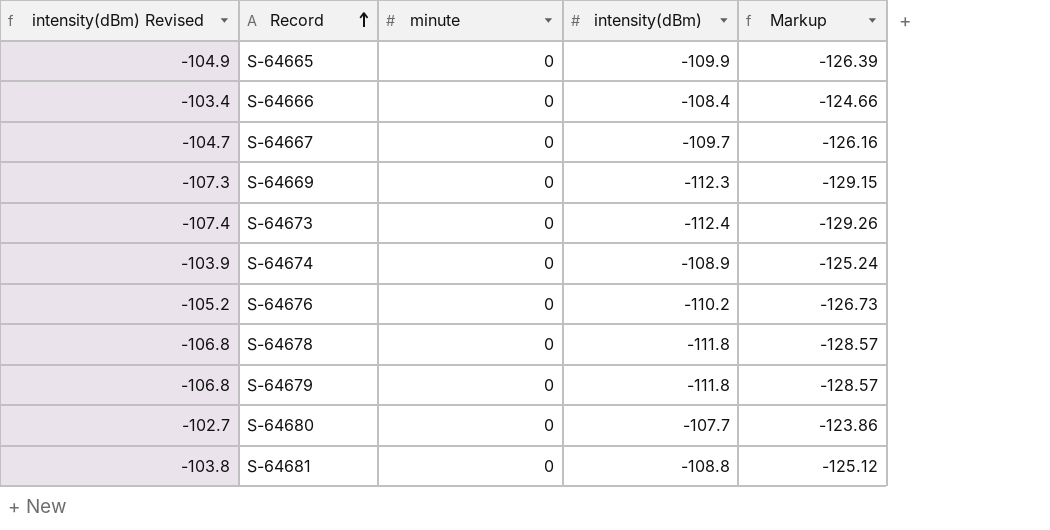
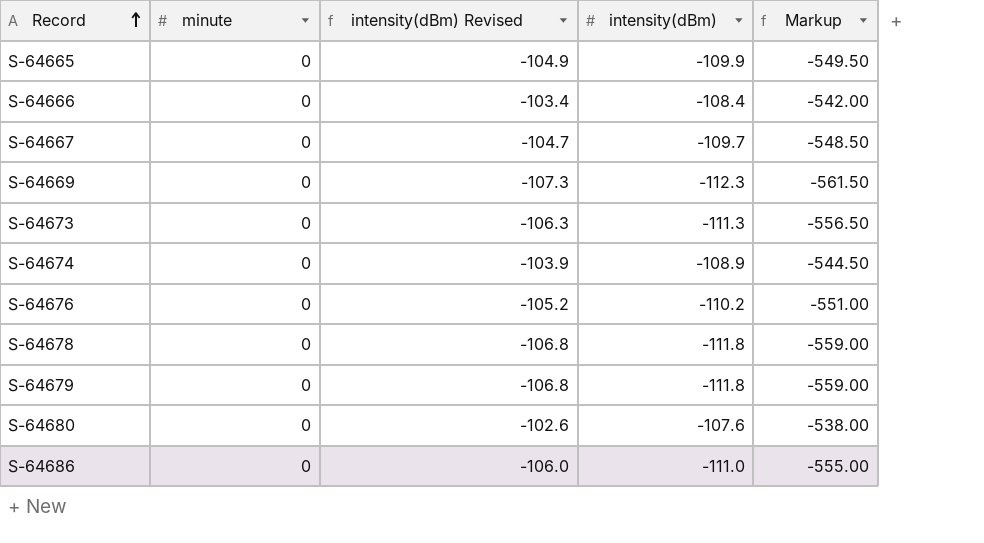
column intensity(dBm) Revised | position: 1 -> 3
column Markup | formula: [intensity(dBm)] * 1.15 -> [intensity(dBm)] * 5
row S-64681: -103.8 | 0 | -108.8 | -125.12 -> none
S-64673 | intensity(dBm) Revised: -107.4 -> -106.3
S-64673 | intensity(dBm): -112.4 -> -111.3
S-64680 | intensity(dBm) Revised: -102.7 -> -102.6
S-64680 | intensity(dBm): -107.7 -> -107.6
row S-64686: none -> 0 | -106.0 | -111.0 | -555.00

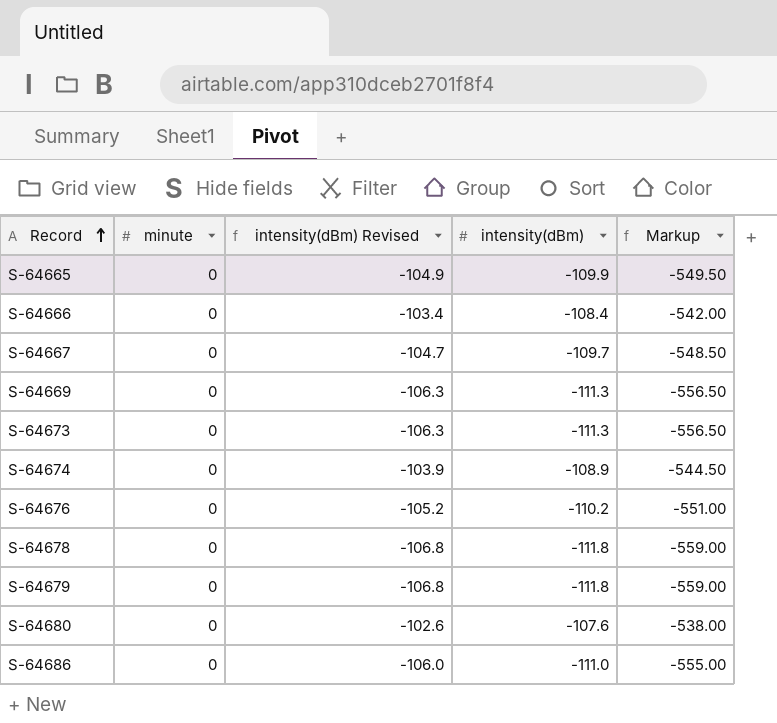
S-64669 | intensity(dBm) Revised: -107.3 -> -106.3
S-64669 | intensity(dBm): -112.3 -> -111.3
S-64669 | Markup: -561.50 -> -556.50

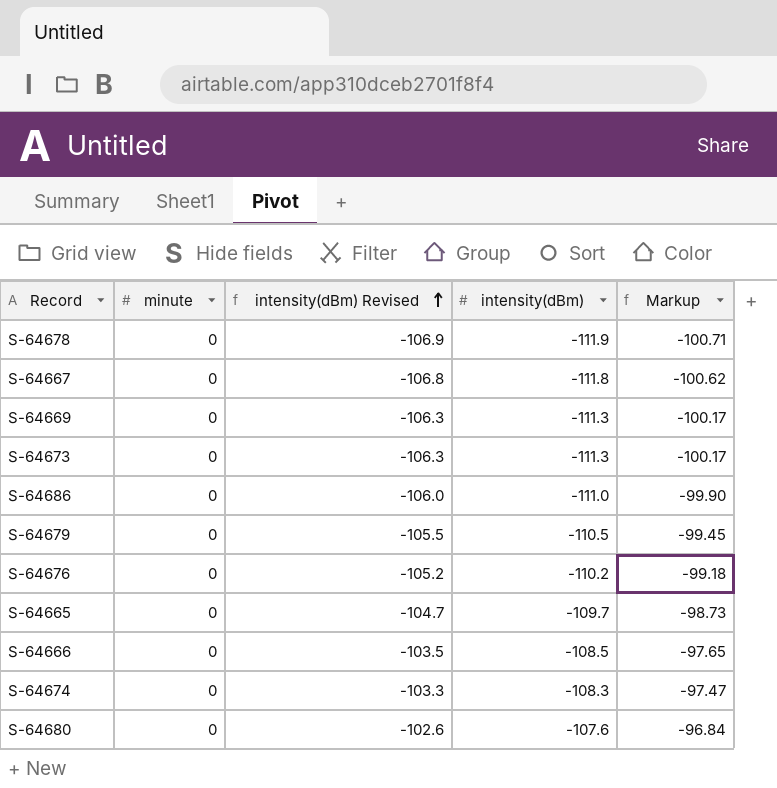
row order: Record ascending -> intensity(dBm) Revised ascending
column Markup | formula: [intensity(dBm)] * 5 -> [intensity(dBm)] * 0.9
S-64678 | intensity(dBm) Revised: -106.8 -> -106.9
S-64678 | intensity(dBm): -111.8 -> -111.9
S-64667 | intensity(dBm) Revised: -104.7 -> -106.8
S-64667 | intensity(dBm): -109.7 -> -111.8
S-64679 | intensity(dBm) Revised: -106.8 -> -105.5
S-64679 | intensity(dBm): -111.8 -> -110.5
S-64665 | intensity(dBm) Revised: -104.9 -> -104.7
S-64665 | intensity(dBm): -109.9 -> -109.7
S-64666 | intensity(dBm) Revised: -103.4 -> -103.5
S-64666 | intensity(dBm): -108.4 -> -108.5
S-64674 | intensity(dBm) Revised: -103.9 -> -103.3
S-64674 | intensity(dBm): -108.9 -> -108.3

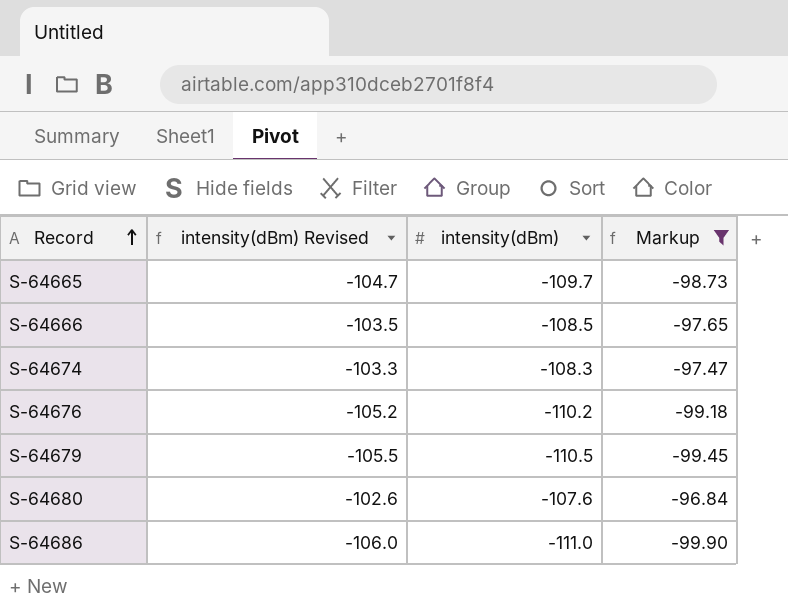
filter: none -> Markup >= -99.90
row order: intensity(dBm) Revised ascending -> Record ascending
column minute | position: 2 -> none

